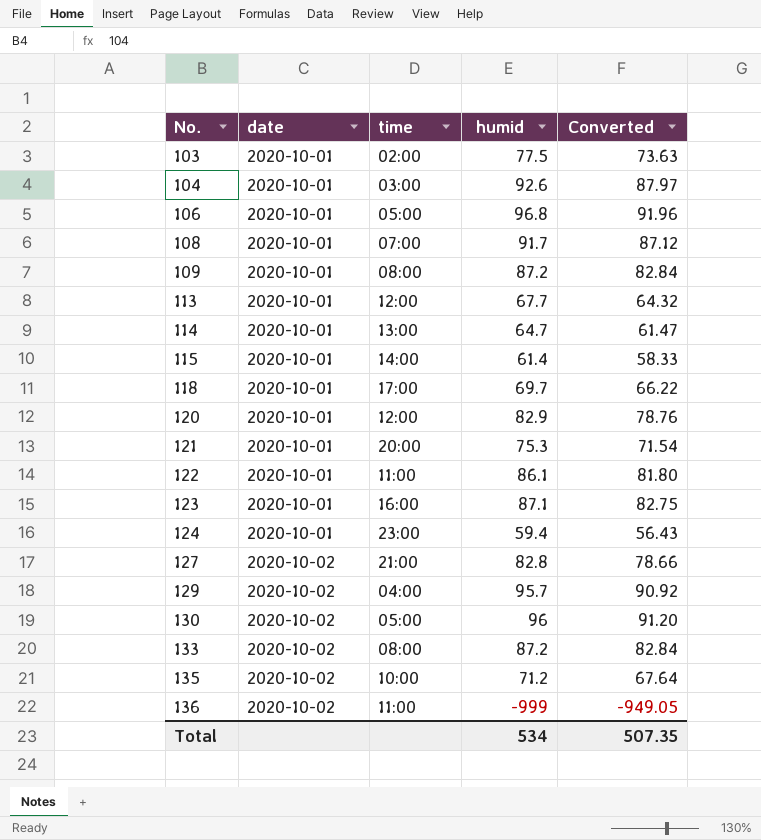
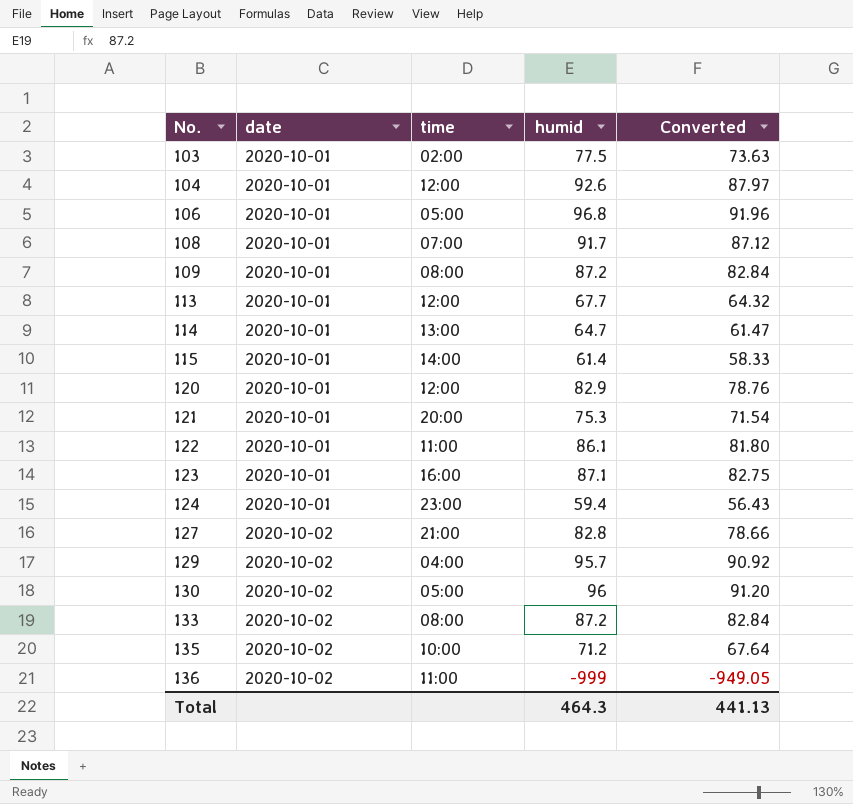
row 118: 2020-10-01 | 17:00 | 69.7 | 66.22 -> none
104 | time: 03:00 -> 12:00
Total | humid: 534 -> 464.3
Total | Converted: 507.35 -> 441.13

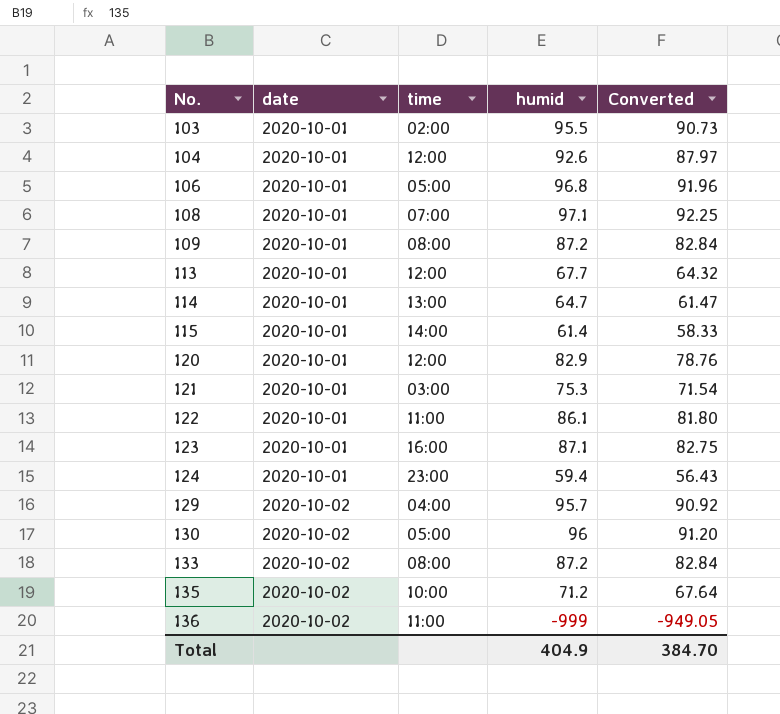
row 127: 2020-10-02 | 21:00 | 82.8 | 78.66 -> none
103 | humid: 77.5 -> 95.5
103 | Converted: 73.63 -> 90.73
108 | humid: 91.7 -> 97.1
108 | Converted: 87.12 -> 92.25
121 | time: 20:00 -> 03:00
Total | humid: 464.3 -> 404.9
Total | Converted: 441.13 -> 384.70

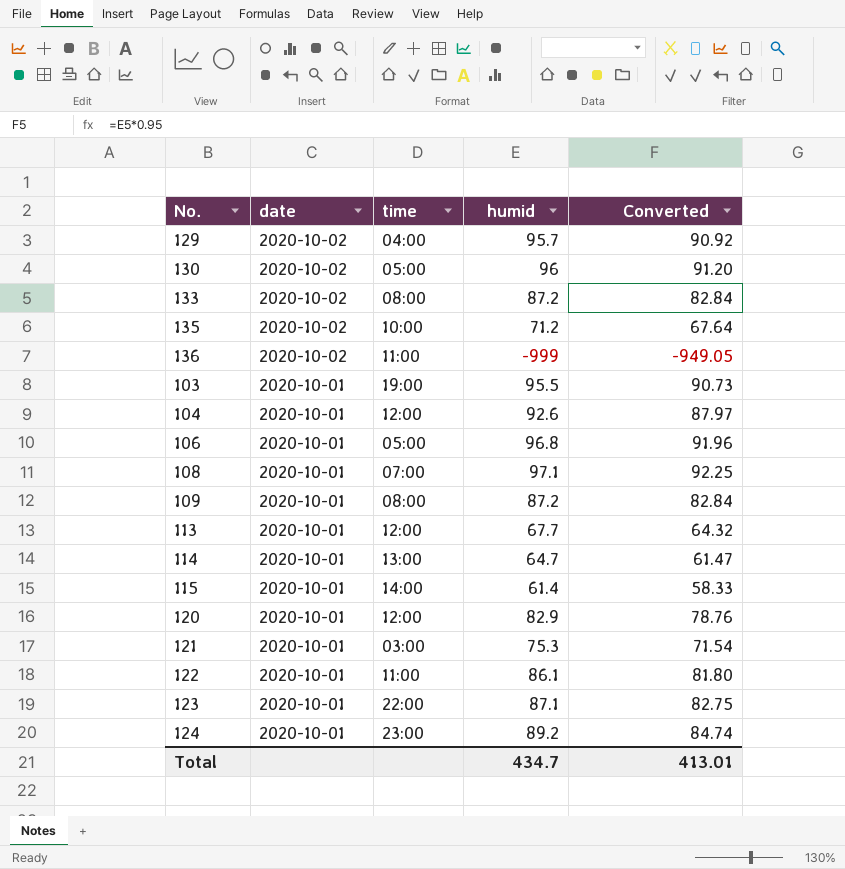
row order: No. ascending -> date descending
103 | time: 02:00 -> 19:00
123 | time: 16:00 -> 22:00
124 | humid: 59.4 -> 89.2
124 | Converted: 56.43 -> 84.74
Total | humid: 404.9 -> 434.7
Total | Converted: 384.70 -> 413.01

